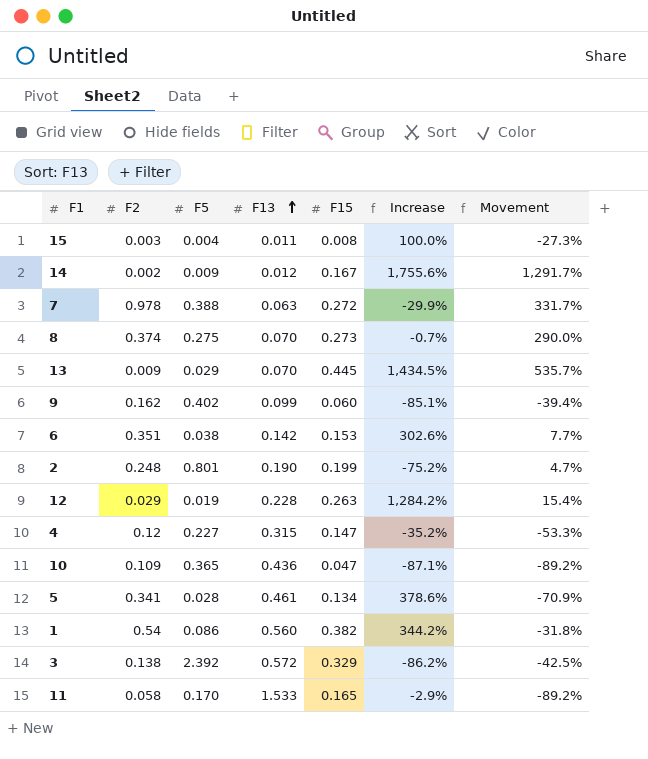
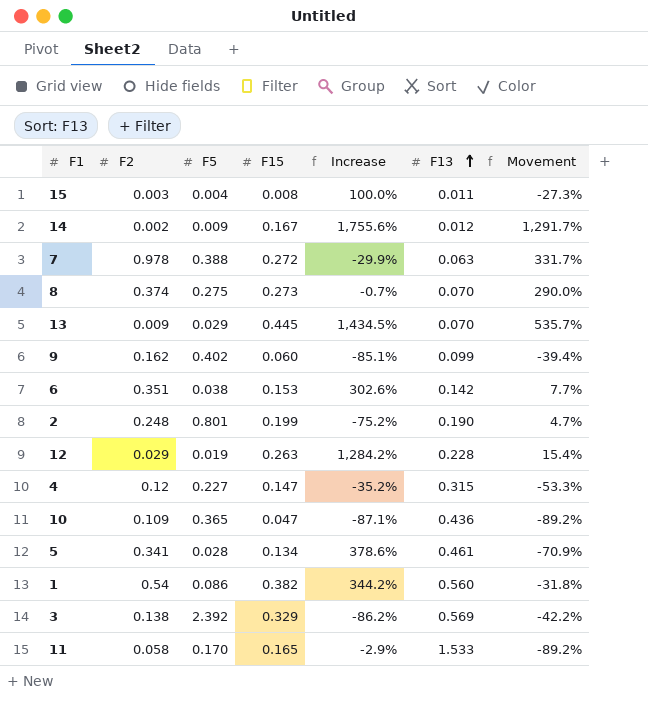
column F13 | position: 4 -> 6
3 | F13: 0.572 -> 0.569
3 | Movement: -42.5% -> -42.2%

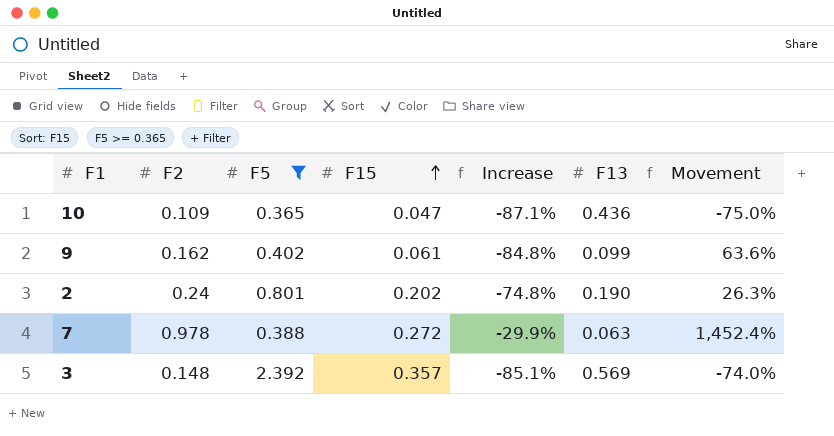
filter: none -> F5 >= 0.365
row order: F13 ascending -> F15 ascending
column Movement | formula: ([F15] - [F13]) / [F13] -> ([F2] - [F13]) / [F13]
9 | F15: 0.060 -> 0.061
9 | Increase: -85.1% -> -84.8%
2 | F2: 0.248 -> 0.24
2 | F15: 0.199 -> 0.202
2 | Increase: -75.2% -> -74.8%
3 | F2: 0.138 -> 0.148
3 | F15: 0.329 -> 0.357
3 | Increase: -86.2% -> -85.1%

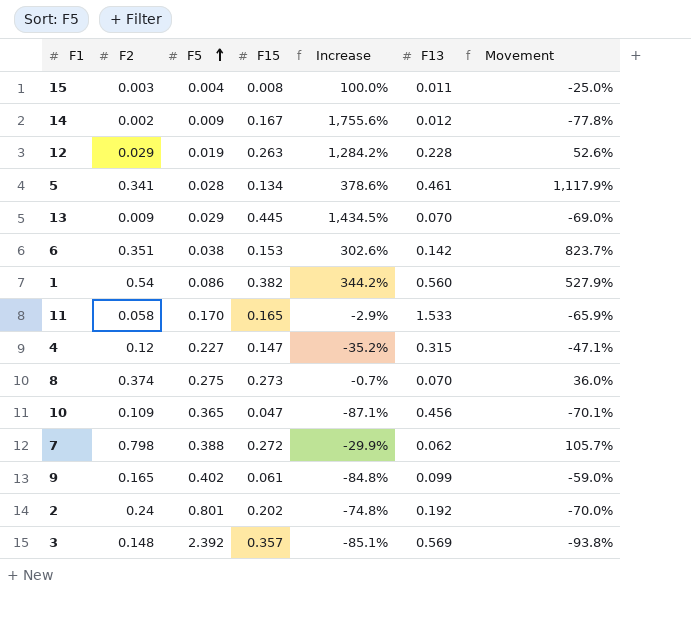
filter: F5 >= 0.365 -> none
row order: F15 ascending -> F5 ascending
column Movement | formula: ([F2] - [F13]) / [F13] -> ([F2] - [F5]) / [F5]
10 | F13: 0.436 -> 0.456
7 | F2: 0.978 -> 0.798
7 | F13: 0.063 -> 0.062
9 | F2: 0.162 -> 0.165
2 | F13: 0.190 -> 0.192

